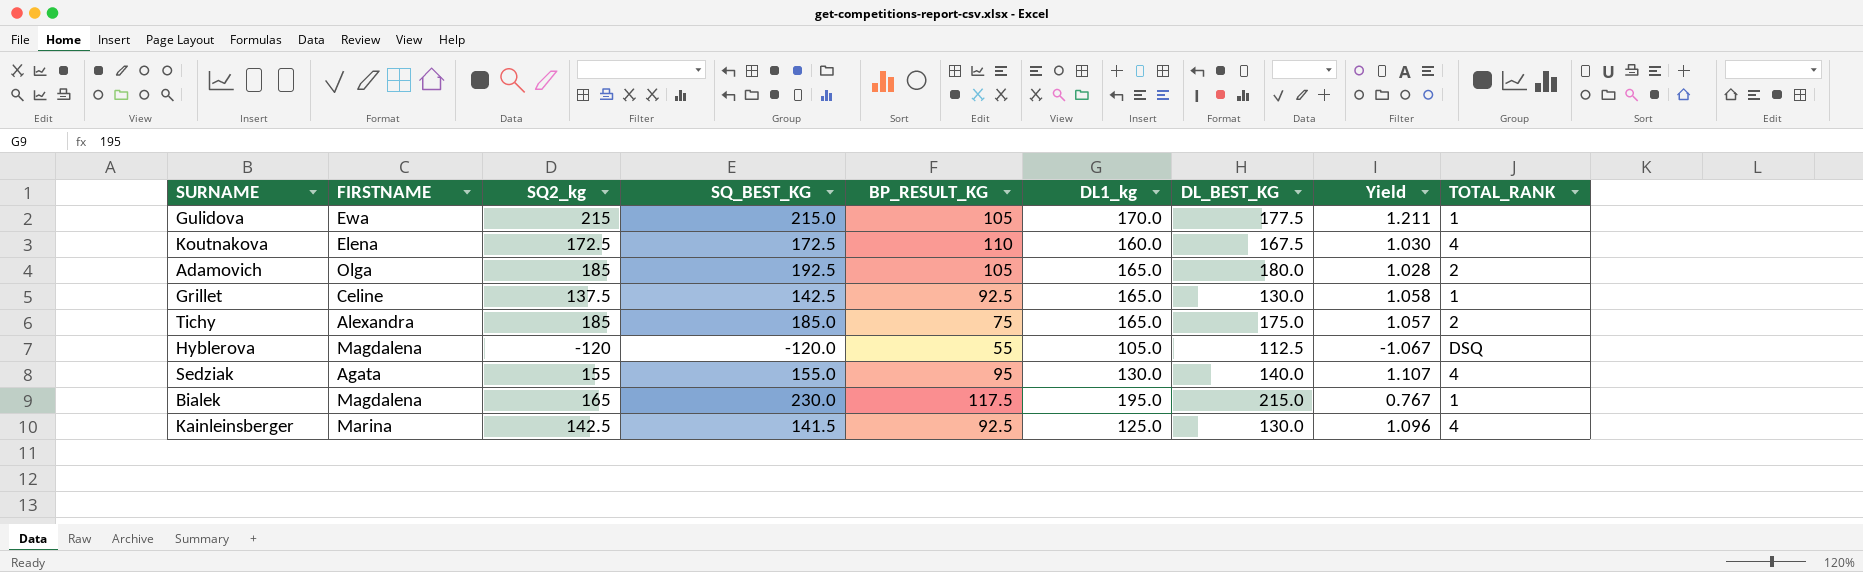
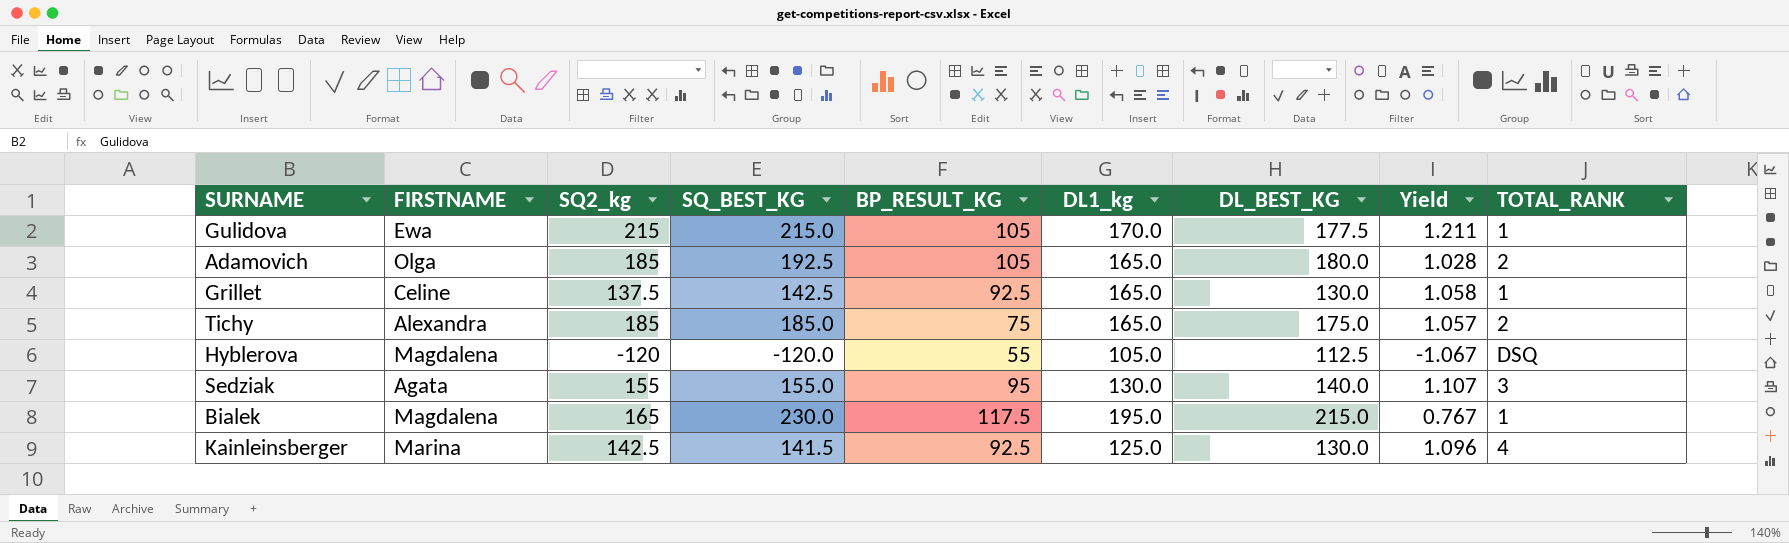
row Koutnakova: Elena | 172.5 | 172.5 | 110 | 160.0 | 167.5 | 1.030 | 4 -> none
Sedziak | TOTAL_RANK: 4 -> 3

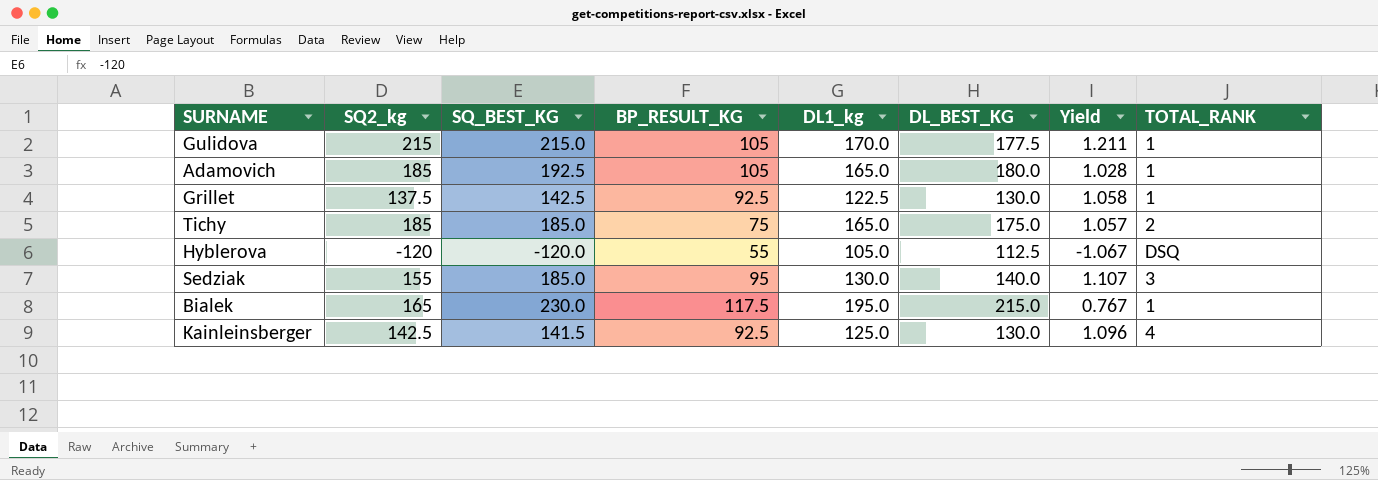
column FIRSTNAME | position: 2 -> none
Adamovich | TOTAL_RANK: 2 -> 1
Grillet | DL1_kg: 165.0 -> 122.5
Sedziak | SQ_BEST_KG: 155.0 -> 185.0

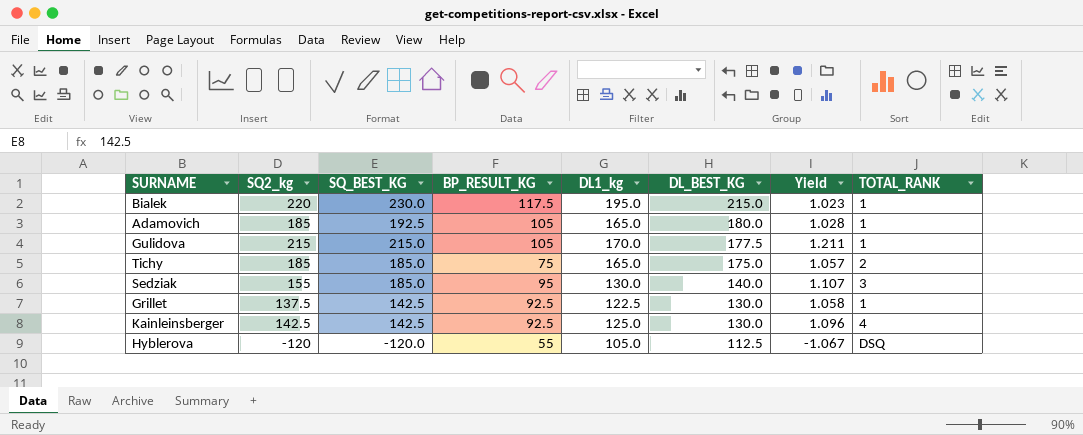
row order: none -> DL_BEST_KG descending
Bialek | SQ2_kg: 165 -> 220
Bialek | Yield: 0.767 -> 1.023
Kainleinsberger | SQ_BEST_KG: 141.5 -> 142.5

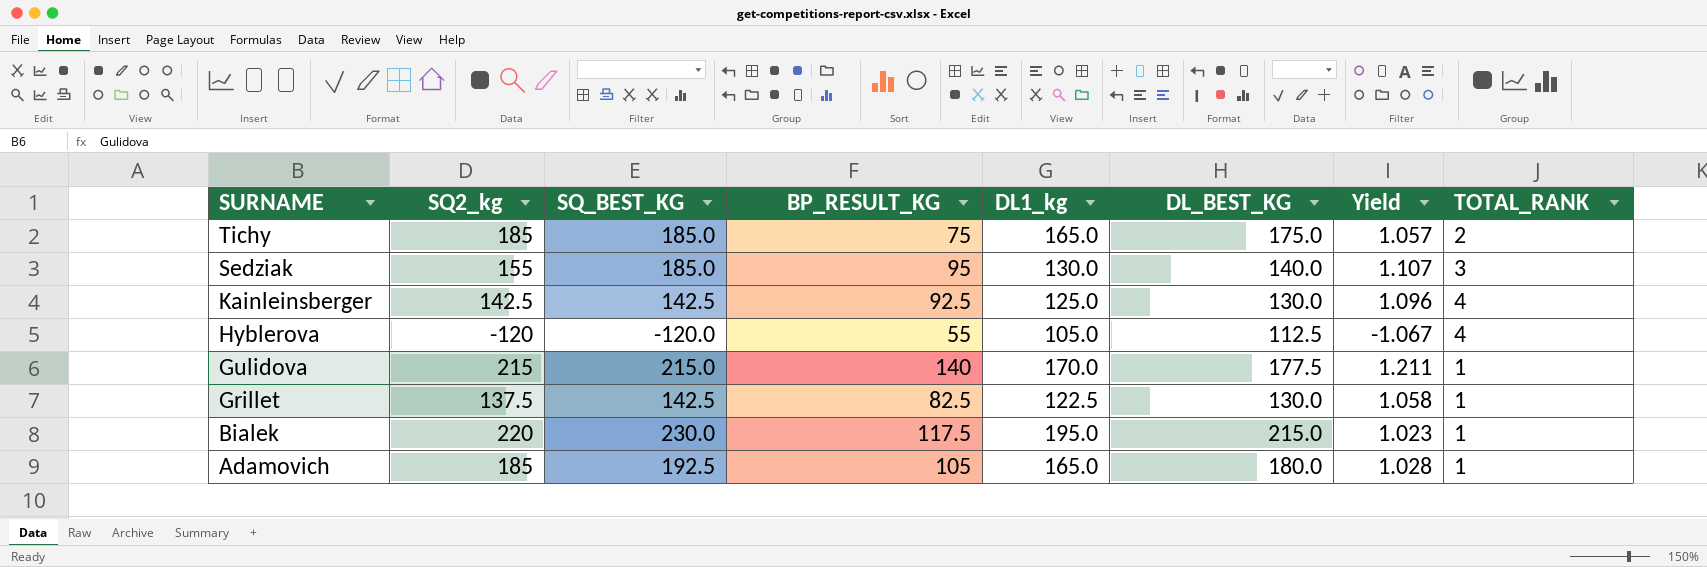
row order: DL_BEST_KG descending -> SURNAME descending
Hyblerova | TOTAL_RANK: DSQ -> 4
Gulidova | BP_RESULT_KG: 105 -> 140
Grillet | BP_RESULT_KG: 92.5 -> 82.5

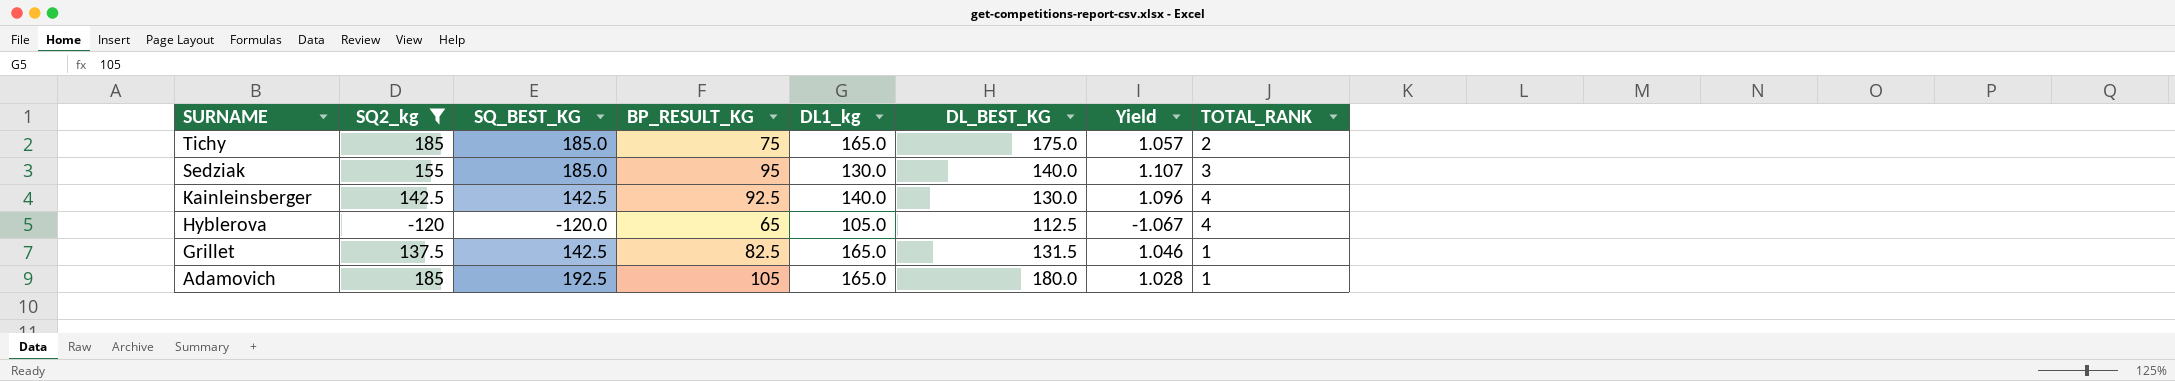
filter: none -> SQ2_kg <= 185
Kainleinsberger | DL1_kg: 125.0 -> 140.0
Hyblerova | BP_RESULT_KG: 55 -> 65
Grillet | DL1_kg: 122.5 -> 165.0
Grillet | DL_BEST_KG: 130.0 -> 131.5
Grillet | Yield: 1.058 -> 1.046

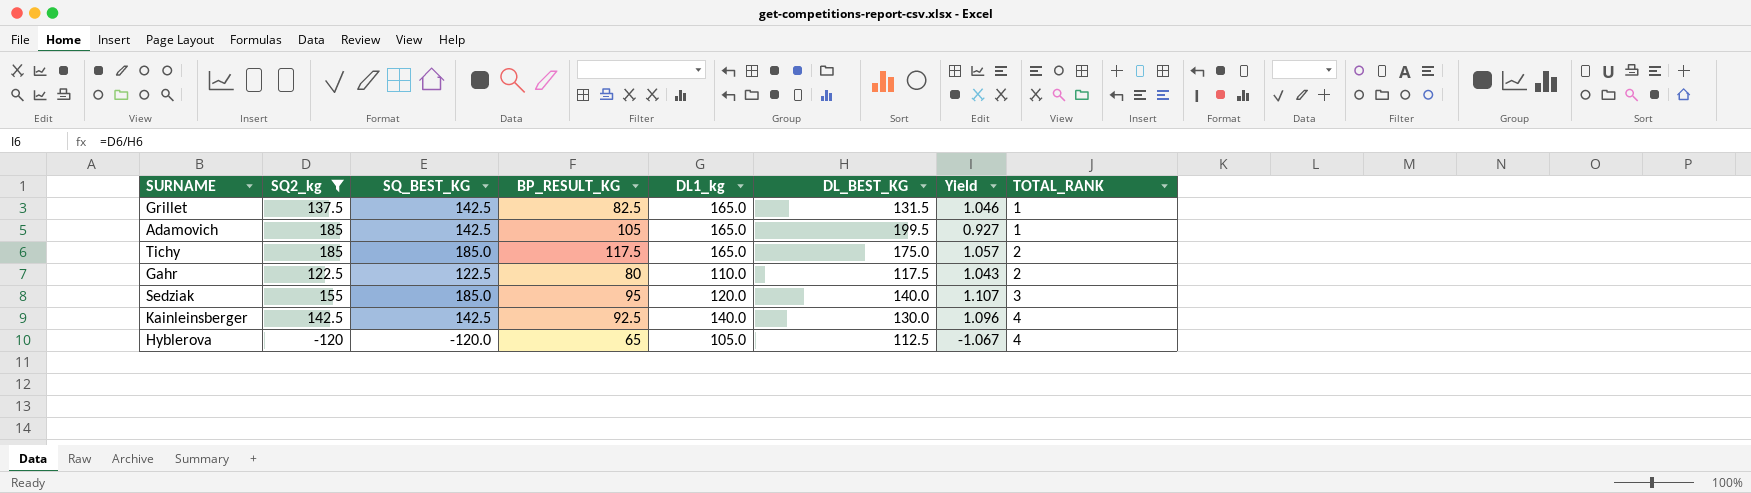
row order: SURNAME descending -> TOTAL_RANK ascending
Adamovich | SQ_BEST_KG: 192.5 -> 142.5
Adamovich | DL_BEST_KG: 180.0 -> 199.5
Adamovich | Yield: 1.028 -> 0.927
Tichy | BP_RESULT_KG: 75 -> 117.5
row Gahr: none -> 122.5 | 122.5 | 80 | 110.0 | 117.5 | 1.043 | 2
Sedziak | DL1_kg: 130.0 -> 120.0

